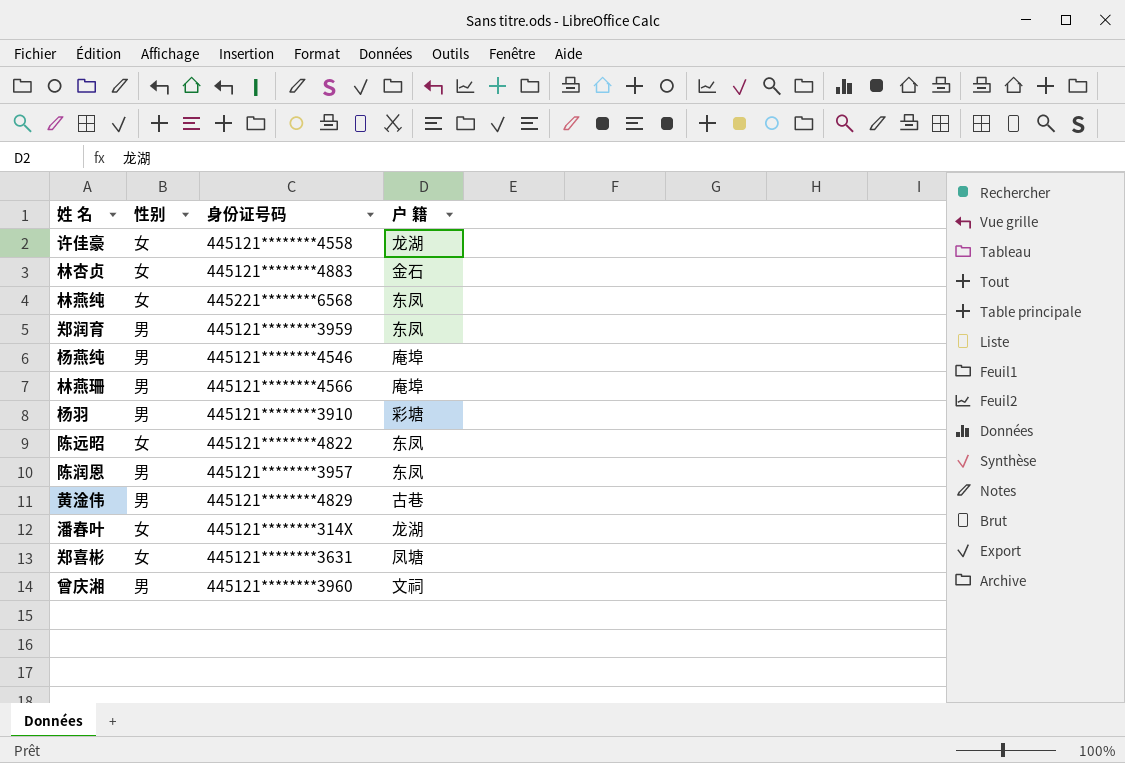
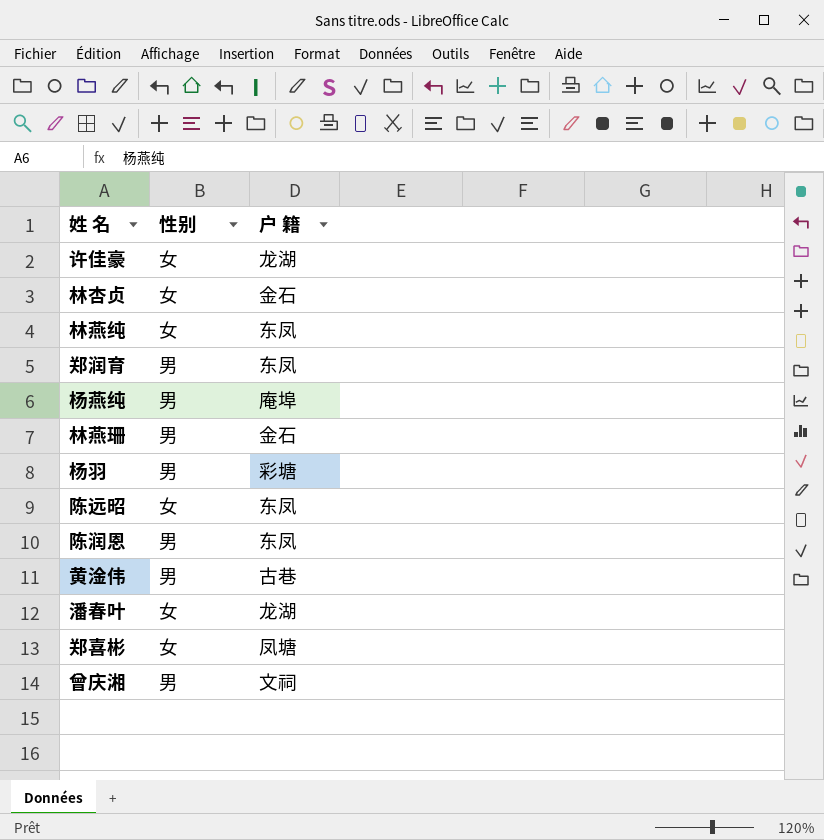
column 身份证号码 | position: 3 -> none
林燕珊 | 户 籍: 庵埠 -> 金石

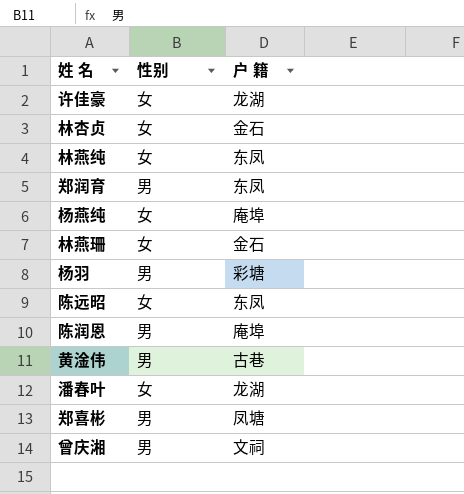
杨燕纯 | 性别: 男 -> 女
林燕珊 | 性别: 男 -> 女
陈润恩 | 户 籍: 东凤 -> 庵埠
郑喜彬 | 性别: 女 -> 男

